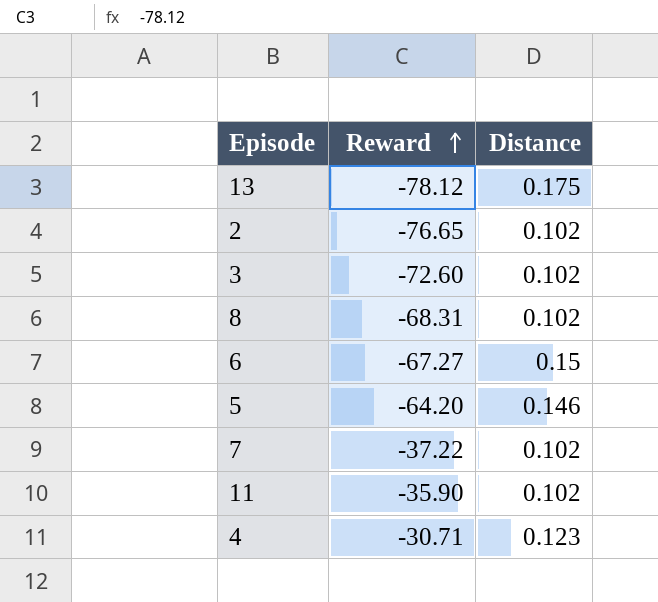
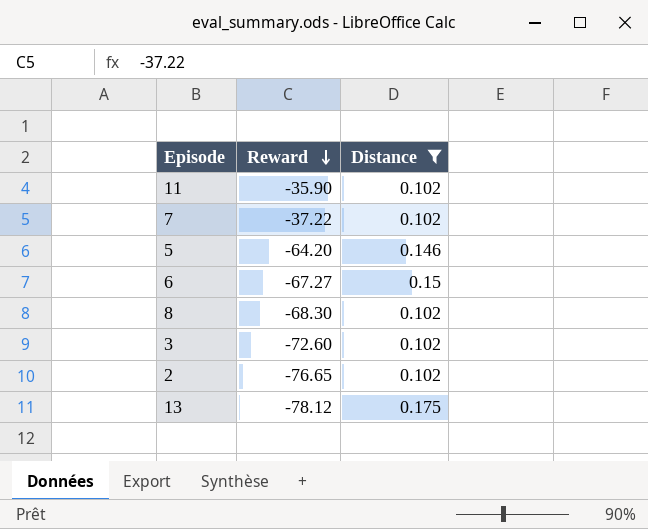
filter: none -> Distance != 0.123
row order: Reward ascending -> Reward descending
8 | Reward: -68.31 -> -68.30

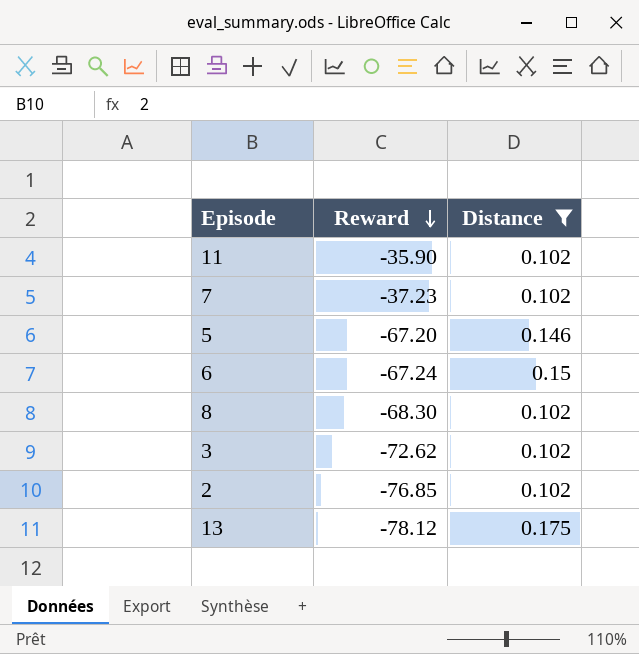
7 | Reward: -37.22 -> -37.23
5 | Reward: -64.20 -> -67.20
6 | Reward: -67.27 -> -67.24
3 | Reward: -72.60 -> -72.62
2 | Reward: -76.65 -> -76.85

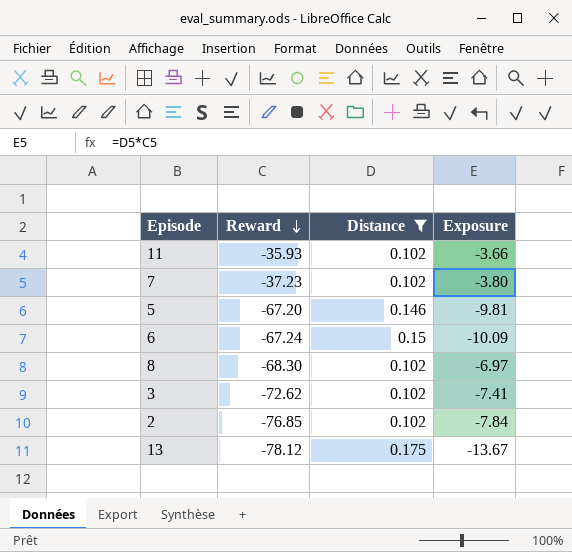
column Exposure | formula: none -> [Reward] * [Distance]
11 | Reward: -35.90 -> -35.93

